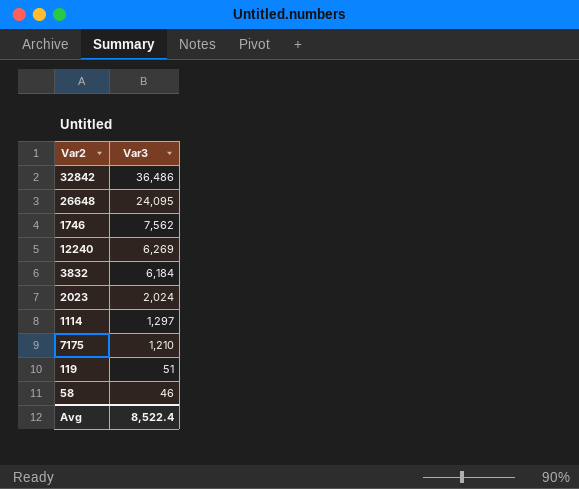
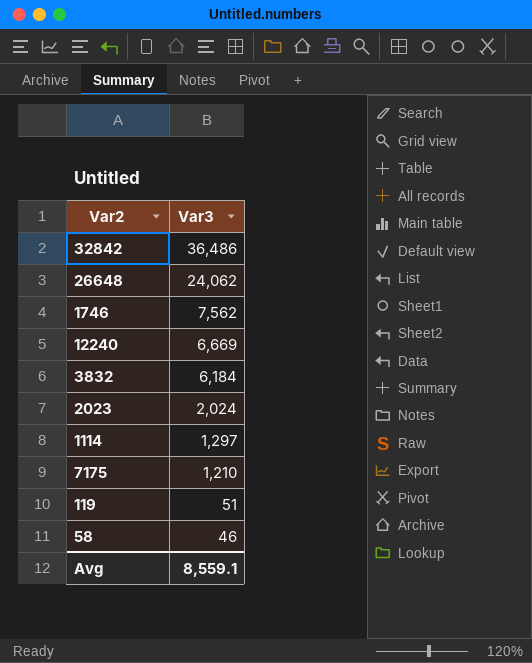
26648 | Var3: 24,095 -> 24,062
12240 | Var3: 6,269 -> 6,669
Avg | Var3: 8,522.4 -> 8,559.1

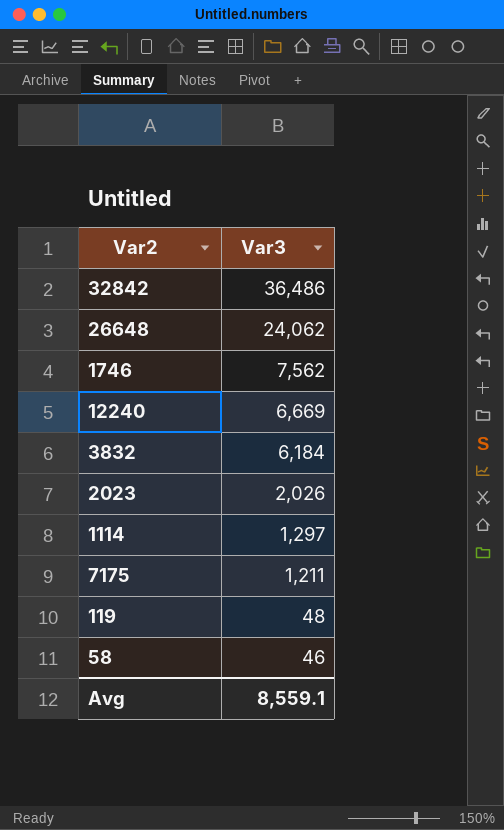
2023 | Var3: 2,024 -> 2,026
7175 | Var3: 1,210 -> 1,211
119 | Var3: 51 -> 48

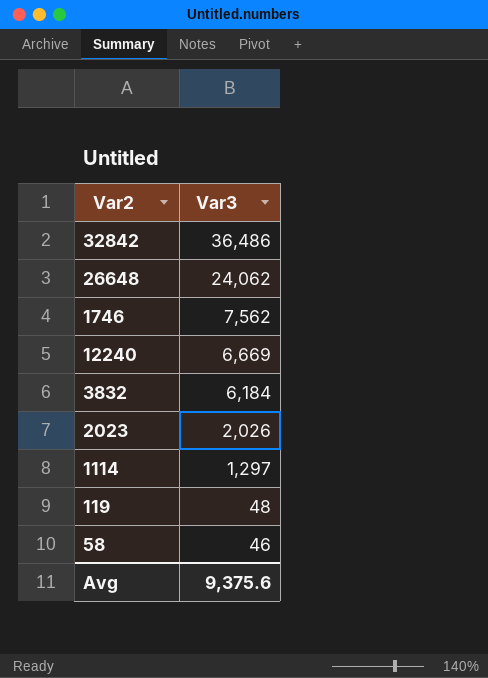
row 7175: 1,211 -> none
Avg | Var3: 8,559.1 -> 9,375.6

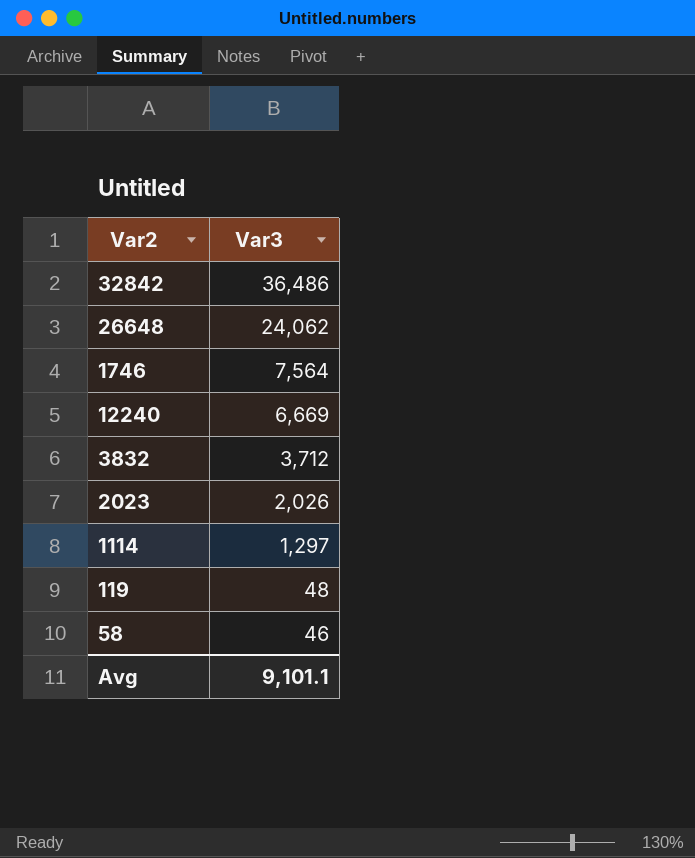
1746 | Var3: 7,562 -> 7,564
3832 | Var3: 6,184 -> 3,712
Avg | Var3: 9,375.6 -> 9,101.1

